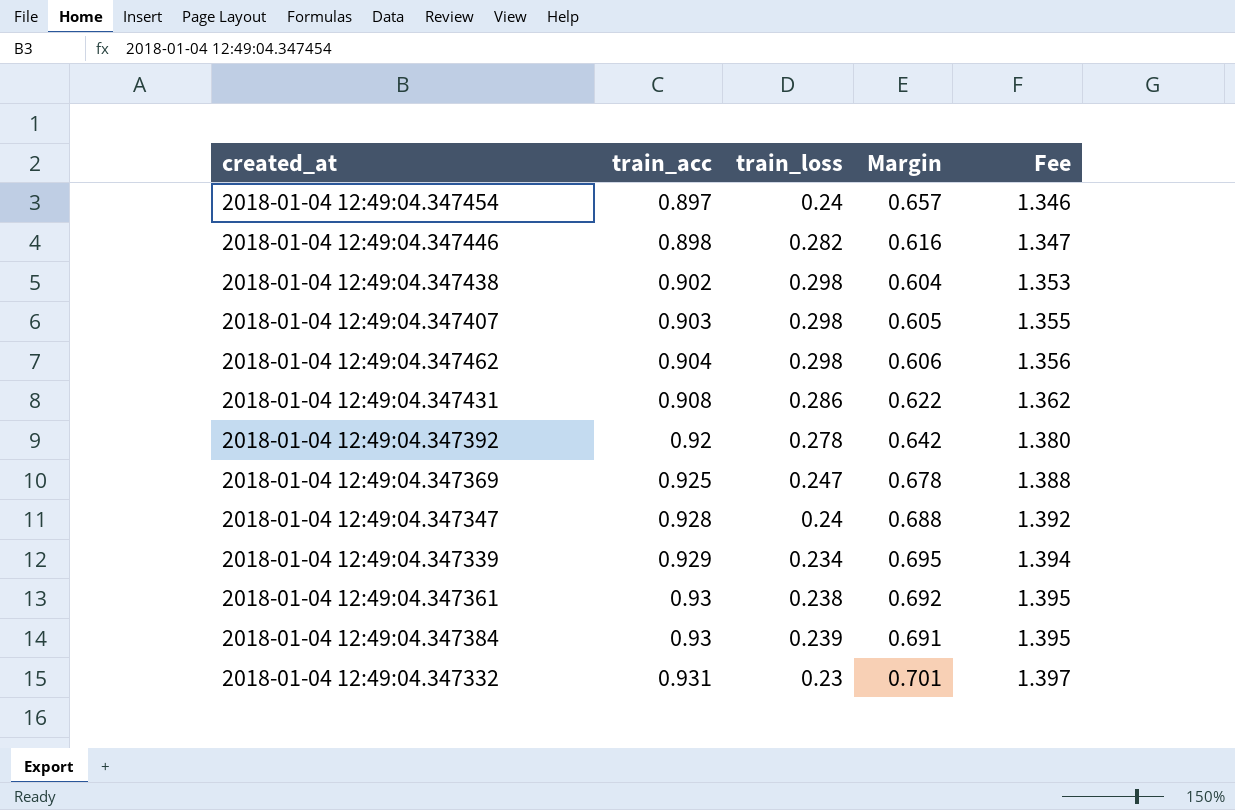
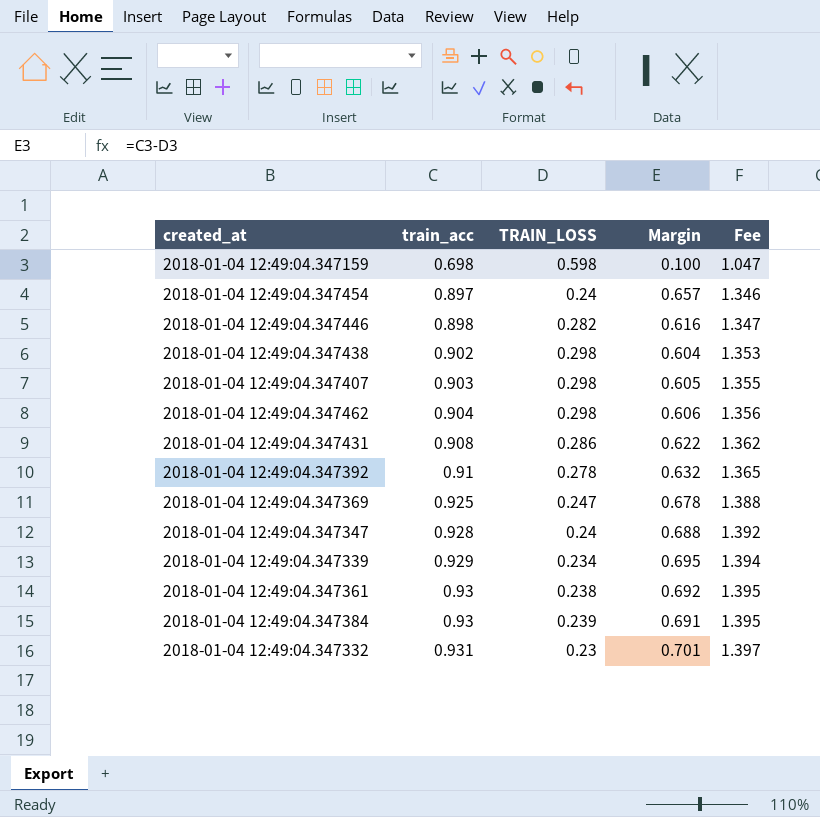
column name: train_loss -> TRAIN_LOSS
row 2018-01-04 12:49:04.347159: none -> 0.698 | 0.598 | 0.100 | 1.047
2018-01-04 12:49:04.347392 | train_acc: 0.92 -> 0.91
2018-01-04 12:49:04.347392 | Margin: 0.642 -> 0.632
2018-01-04 12:49:04.347392 | Fee: 1.380 -> 1.365

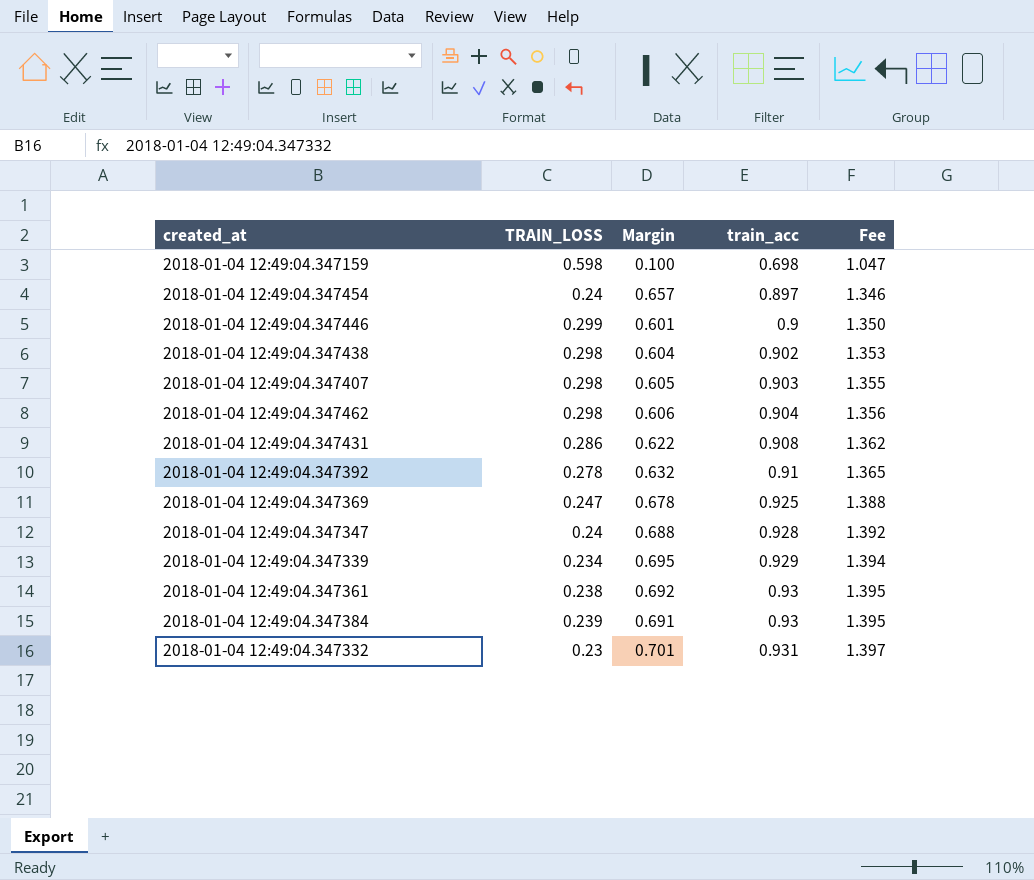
column train_acc | position: 2 -> 4
2018-01-04 12:49:04.347446 | TRAIN_LOSS: 0.282 -> 0.299
2018-01-04 12:49:04.347446 | Margin: 0.616 -> 0.601
2018-01-04 12:49:04.347446 | train_acc: 0.898 -> 0.9
2018-01-04 12:49:04.347446 | Fee: 1.347 -> 1.350

